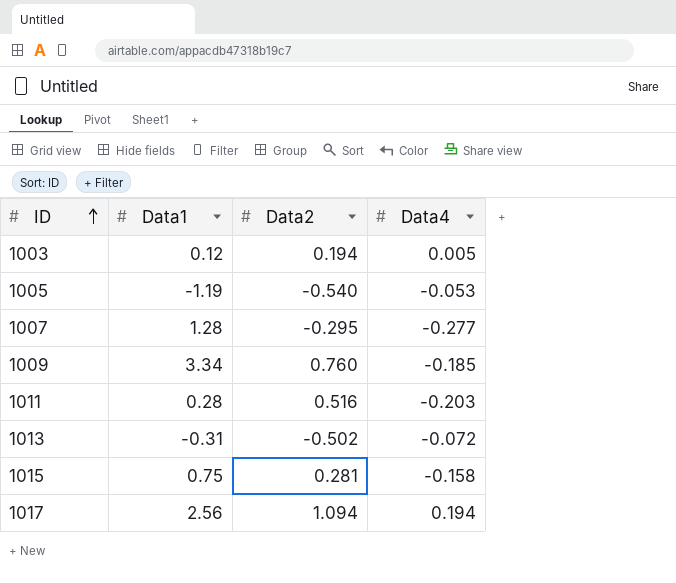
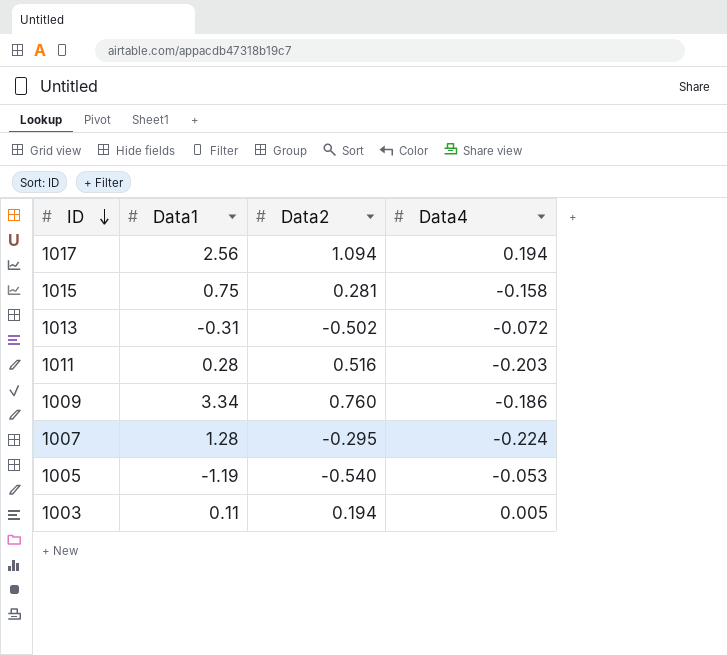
row order: ID ascending -> ID descending
1009 | Data4: -0.185 -> -0.186
1007 | Data4: -0.277 -> -0.224
1003 | Data1: 0.12 -> 0.11

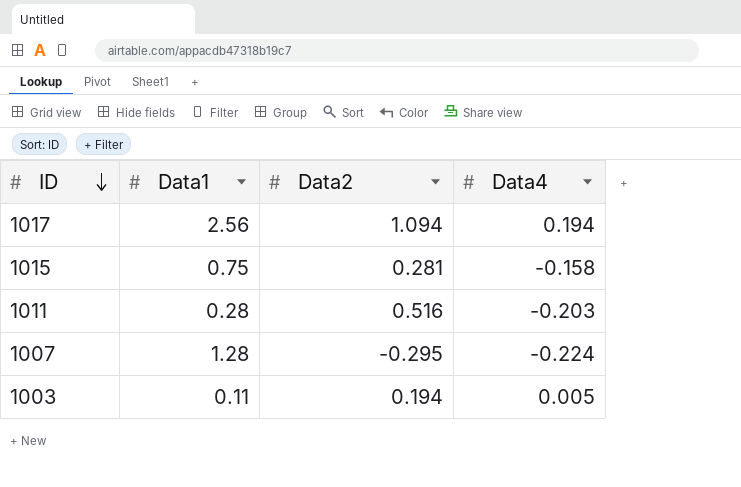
row 1013: -0.31 | -0.502 | -0.072 -> none
row 1009: 3.34 | 0.760 | -0.186 -> none
row 1005: -1.19 | -0.540 | -0.053 -> none

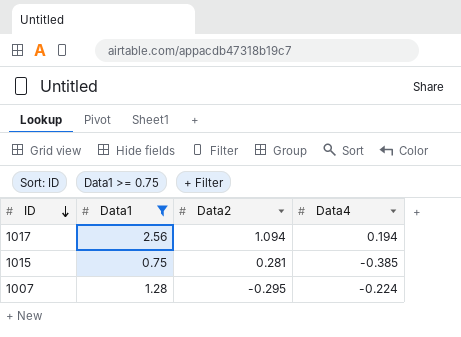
filter: none -> Data1 >= 0.75
1015 | Data4: -0.158 -> -0.385

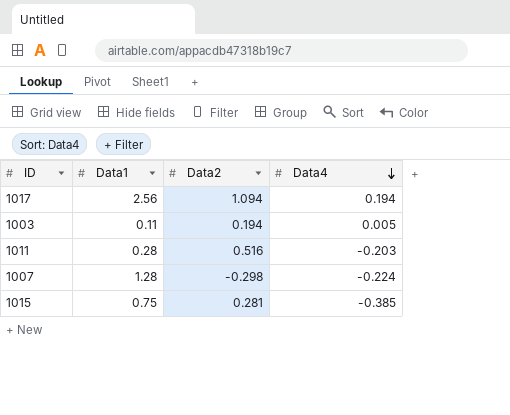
filter: Data1 >= 0.75 -> none
row order: ID descending -> Data4 descending
1007 | Data2: -0.295 -> -0.298

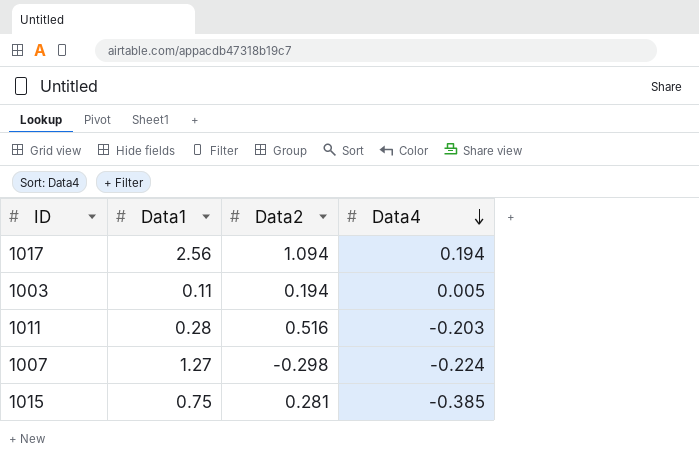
1007 | Data1: 1.28 -> 1.27

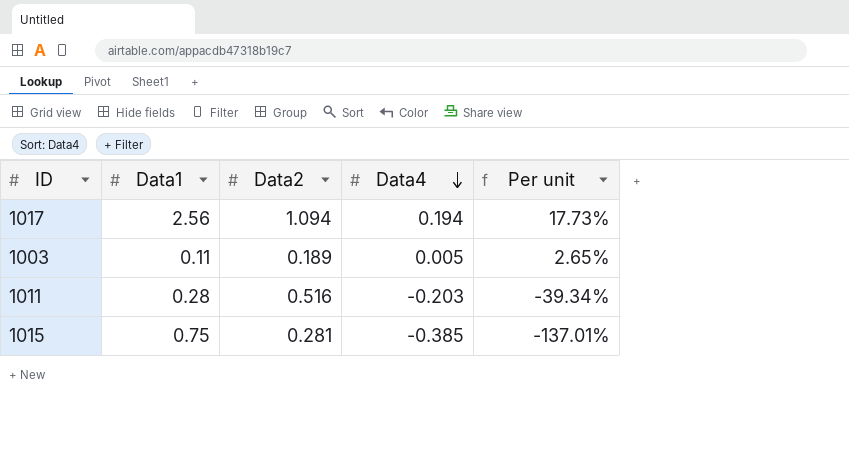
column Per unit | formula: none -> [Data4] / [Data2]
row 1007: 1.27 | -0.298 | -0.224 -> none
1003 | Data2: 0.194 -> 0.189

